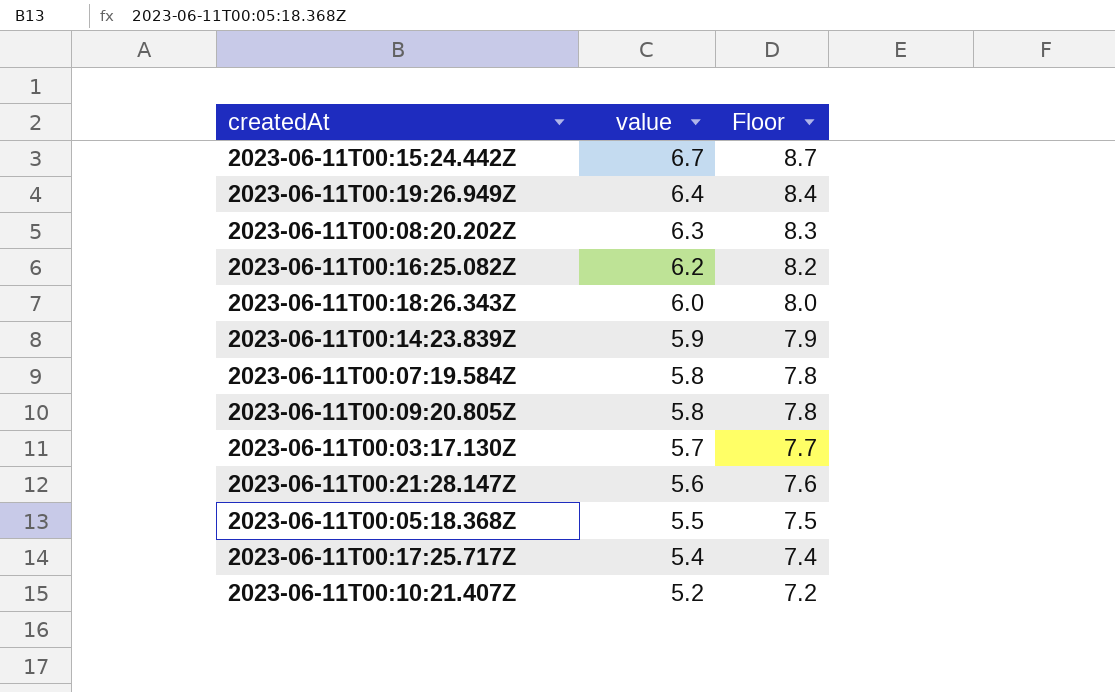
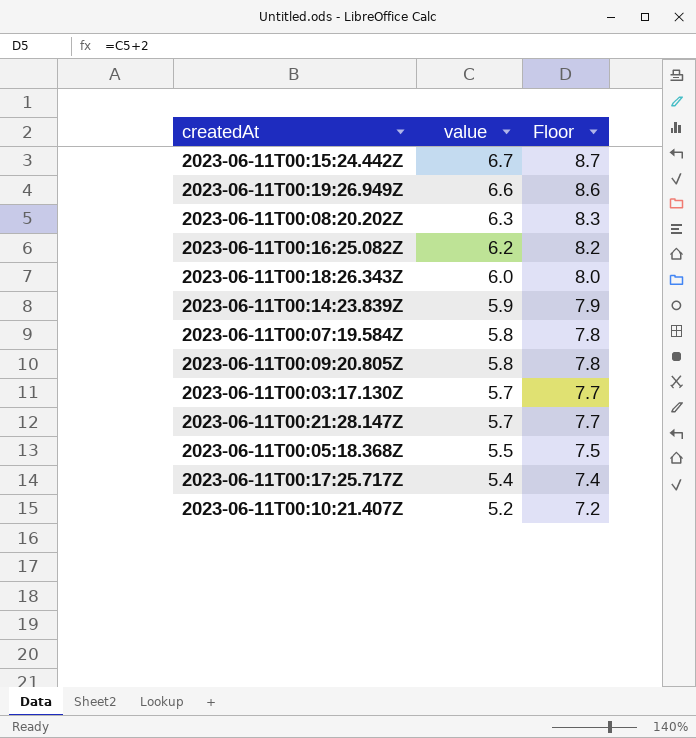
2023-06-11T00:19:26.949Z | value: 6.4 -> 6.6
2023-06-11T00:19:26.949Z | Floor: 8.4 -> 8.6
2023-06-11T00:21:28.147Z | value: 5.6 -> 5.7
2023-06-11T00:21:28.147Z | Floor: 7.6 -> 7.7

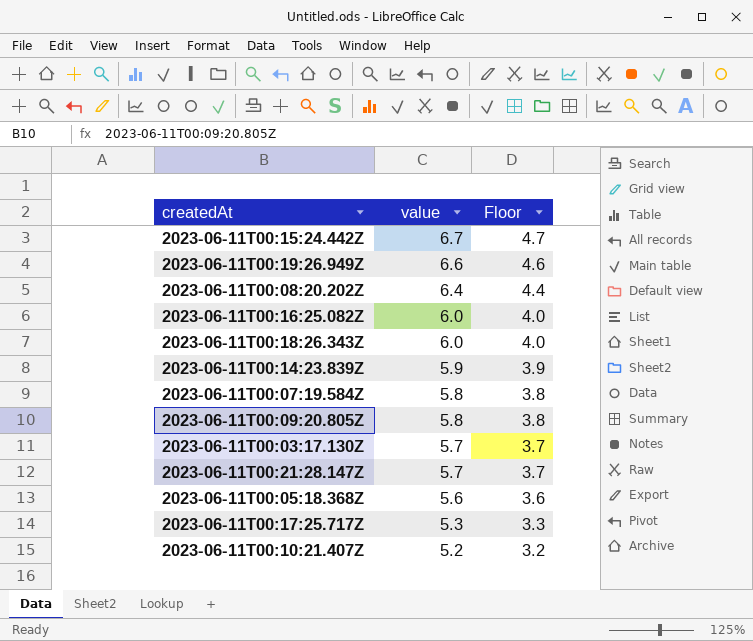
column Floor | formula: [value] + 2 -> [value] - 2
2023-06-11T00:08:20.202Z | value: 6.3 -> 6.4
2023-06-11T00:16:25.082Z | value: 6.2 -> 6.0
2023-06-11T00:05:18.368Z | value: 5.5 -> 5.6
2023-06-11T00:17:25.717Z | value: 5.4 -> 5.3

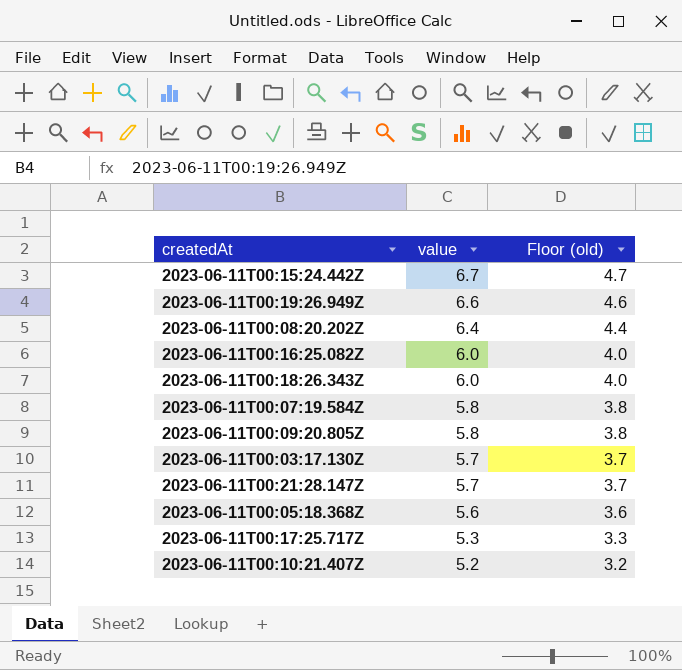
column name: Floor -> Floor (old)
row 2023-06-11T00:14:23.839Z: 5.9 | 3.9 -> none

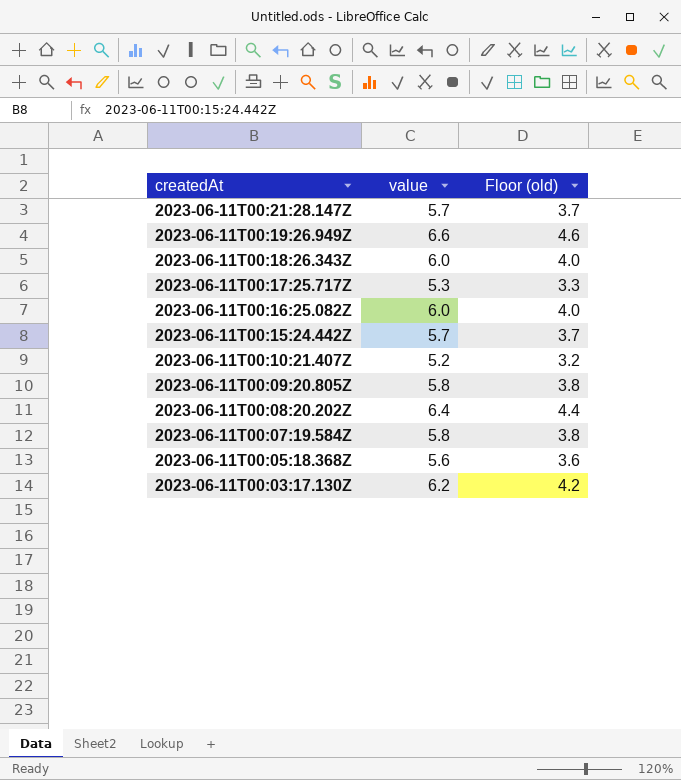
row order: value descending -> createdAt descending
2023-06-11T00:15:24.442Z | value: 6.7 -> 5.7
2023-06-11T00:15:24.442Z | Floor (old): 4.7 -> 3.7
2023-06-11T00:03:17.130Z | value: 5.7 -> 6.2
2023-06-11T00:03:17.130Z | Floor (old): 3.7 -> 4.2

